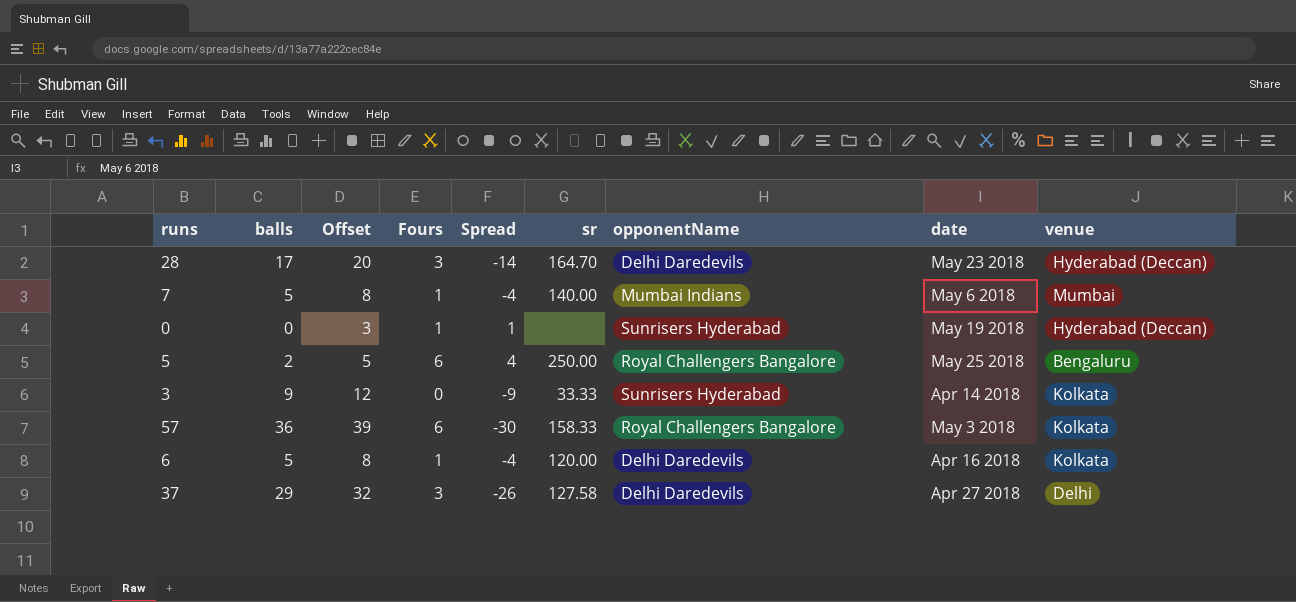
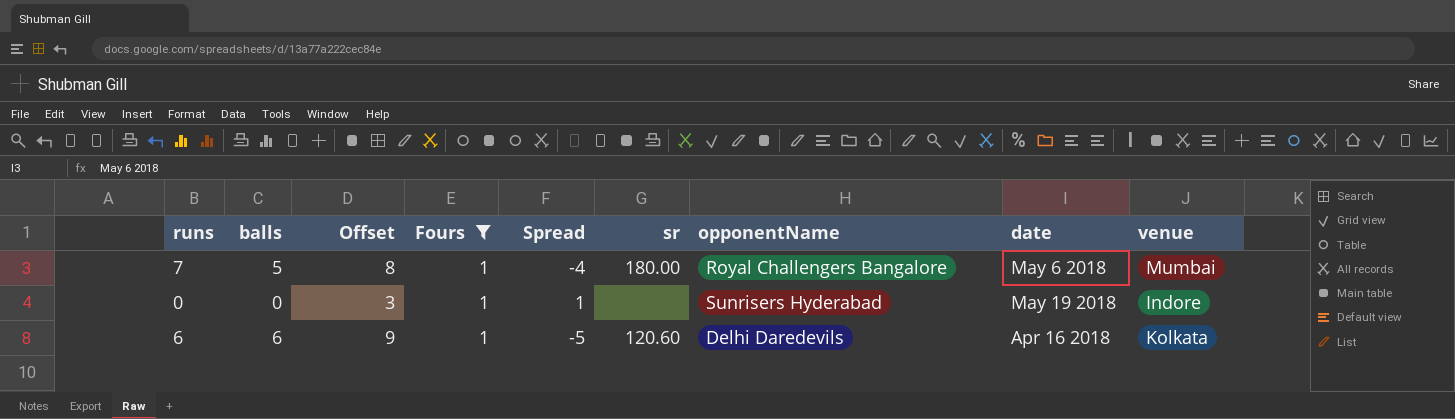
filter: none -> Fours = 1
7 | sr: 140.00 -> 180.00
7 | opponentName: Mumbai Indians -> Royal Challengers Bangalore
0 | venue: Hyderabad (Deccan) -> Indore
6 | balls: 5 -> 6
6 | Offset: 8 -> 9
6 | Spread: -4 -> -5
6 | sr: 120.00 -> 120.60

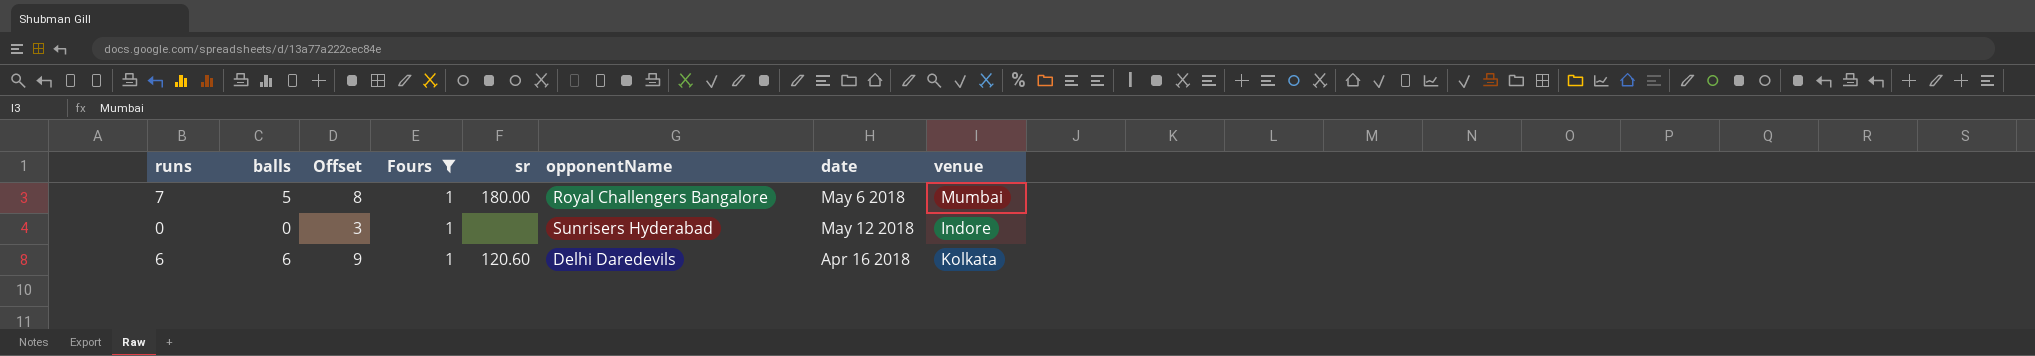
column Spread | formula: [Fours] - [balls] -> none
0 | date: May 19 2018 -> May 12 2018

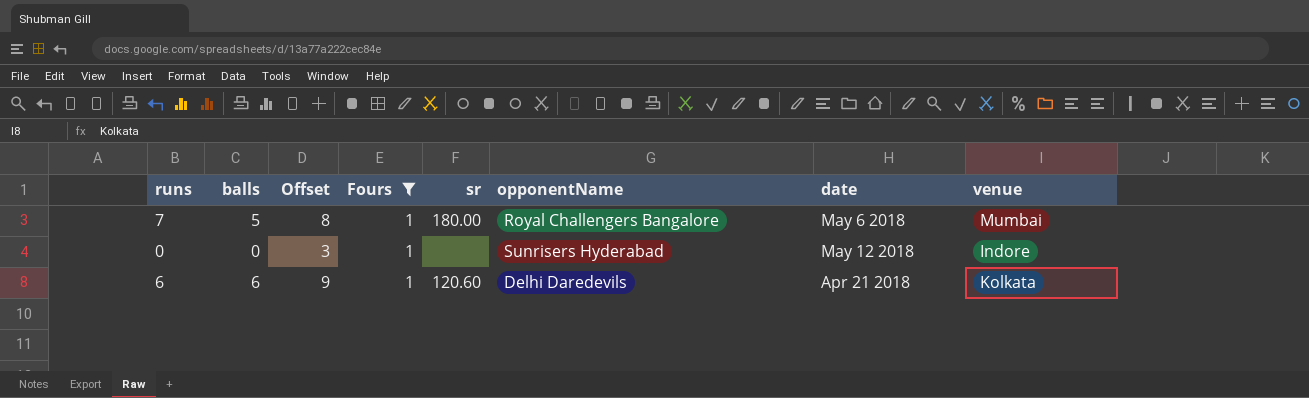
6 | date: Apr 16 2018 -> Apr 21 2018

